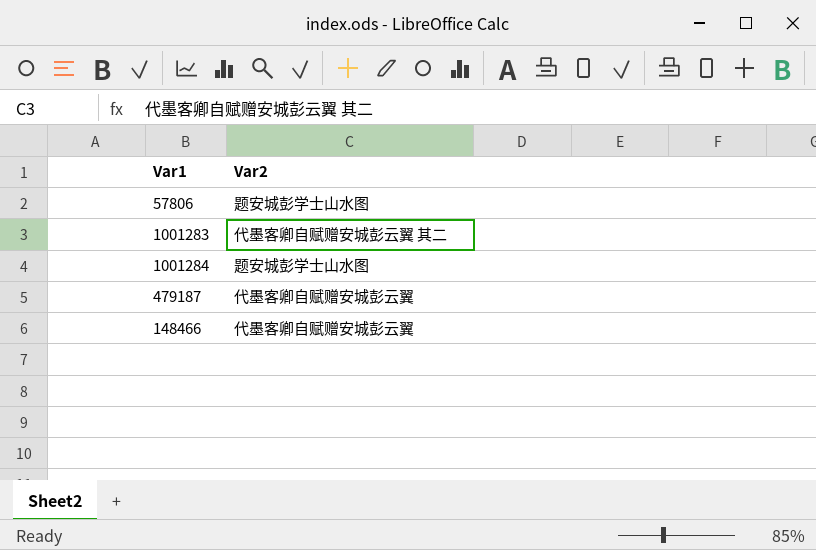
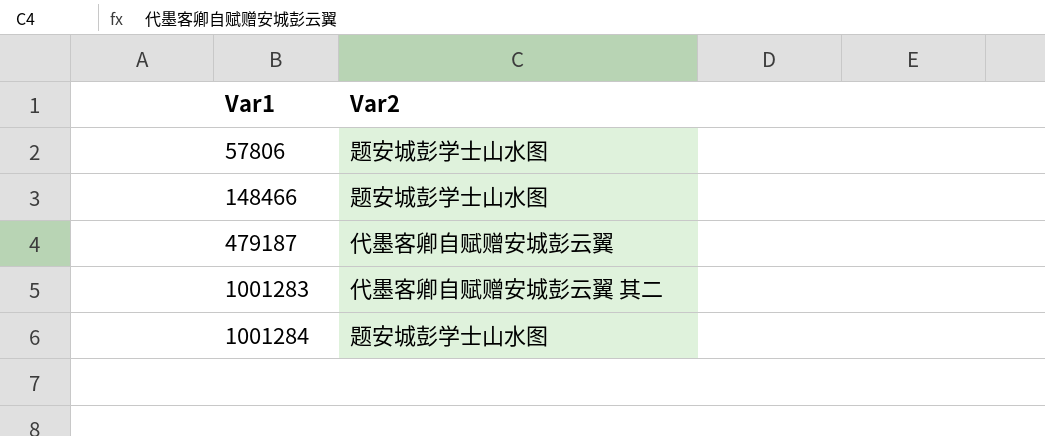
row order: none -> Var1 ascending
148466 | Var2: 代墨客卿自赋赠安城彭云翼 -> 题安城彭学士山水图

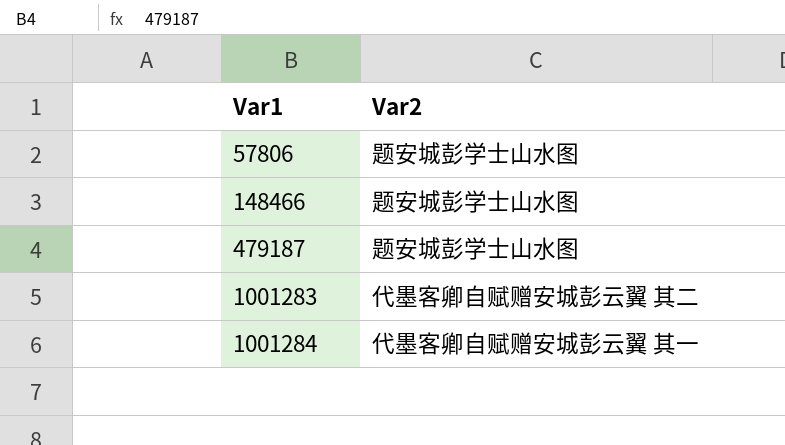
479187 | Var2: 代墨客卿自赋赠安城彭云翼 -> 题安城彭学士山水图
1001284 | Var2: 题安城彭学士山水图 -> 代墨客卿自赋赠安城彭云翼 其一

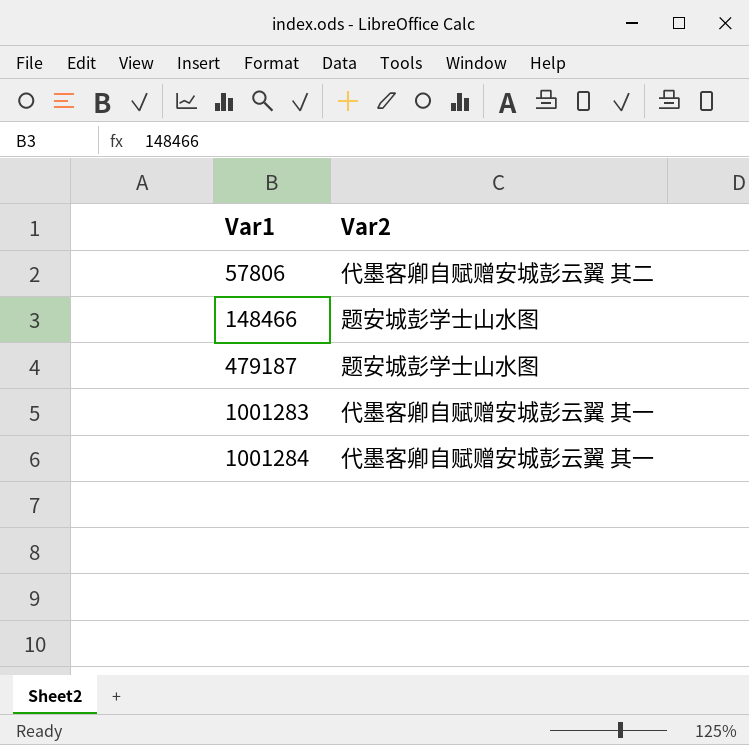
57806 | Var2: 题安城彭学士山水图 -> 代墨客卿自赋赠安城彭云翼 其二
1001283 | Var2: 代墨客卿自赋赠安城彭云翼 其二 -> 代墨客卿自赋赠安城彭云翼 其一

